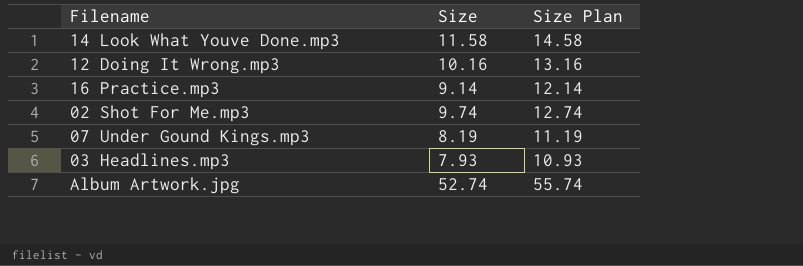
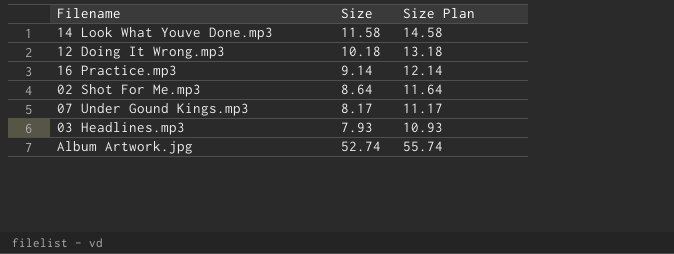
12 Doing It Wrong.mp3 | Size: 10.16 -> 10.18
12 Doing It Wrong.mp3 | Size Plan: 13.16 -> 13.18
02 Shot For Me.mp3 | Size: 9.74 -> 8.64
02 Shot For Me.mp3 | Size Plan: 12.74 -> 11.64
07 Under Gound Kings.mp3 | Size: 8.19 -> 8.17
07 Under Gound Kings.mp3 | Size Plan: 11.19 -> 11.17

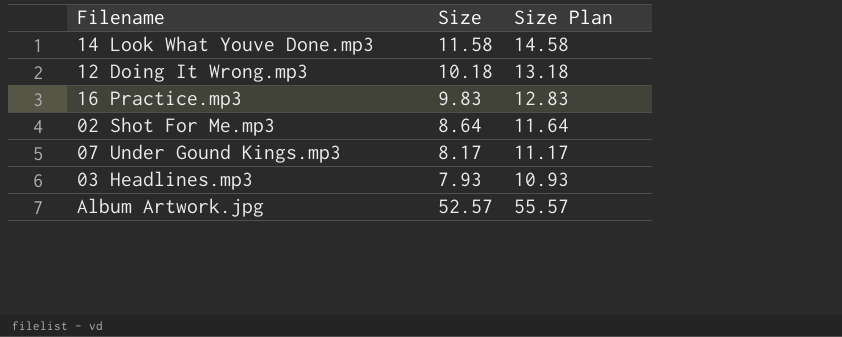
16 Practice.mp3 | Size: 9.14 -> 9.83
16 Practice.mp3 | Size Plan: 12.14 -> 12.83
Album Artwork.jpg | Size: 52.74 -> 52.57
Album Artwork.jpg | Size Plan: 55.74 -> 55.57

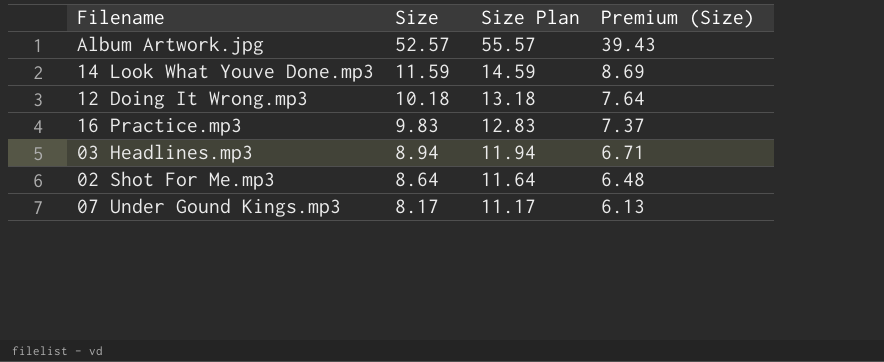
row order: none -> Size descending
column Premium (Size) | formula: none -> [Size] * 0.75
14 Look What Youve Done.mp3 | Size: 11.58 -> 11.59
14 Look What Youve Done.mp3 | Size Plan: 14.58 -> 14.59
03 Headlines.mp3 | Size: 7.93 -> 8.94
03 Headlines.mp3 | Size Plan: 10.93 -> 11.94

